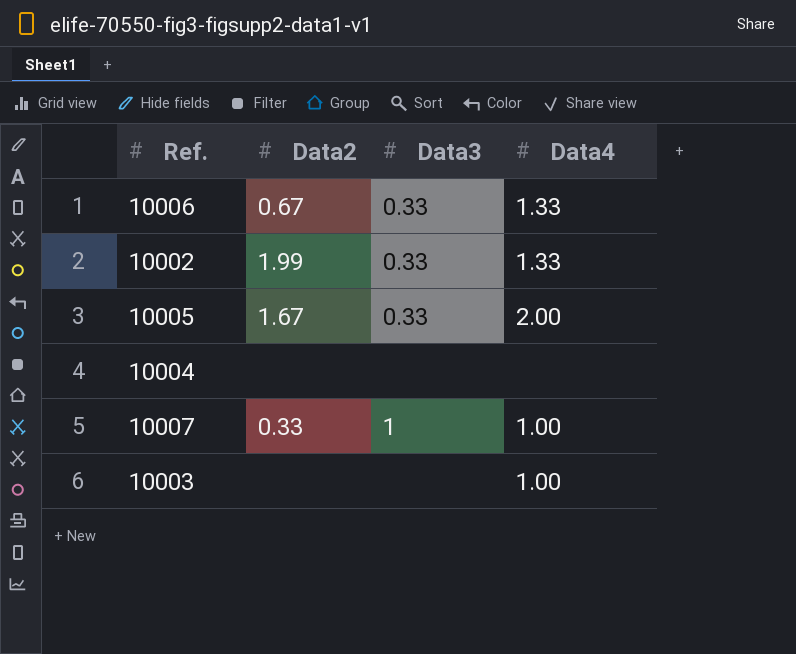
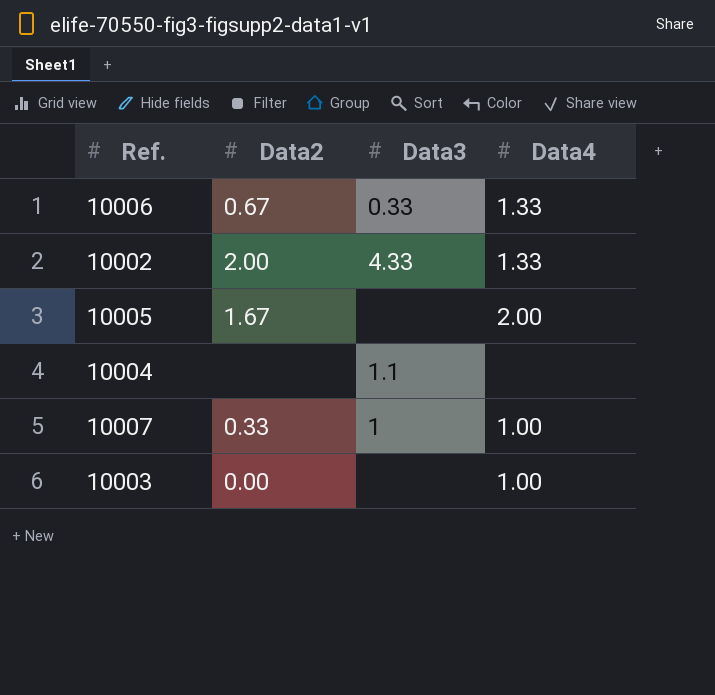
10002 | Data2: 1.99 -> 2.00
10002 | Data3: 0.33 -> 4.33
10005 | Data3: 0.33 -> none
10004 | Data3: none -> 1.1
10003 | Data2: none -> 0.00

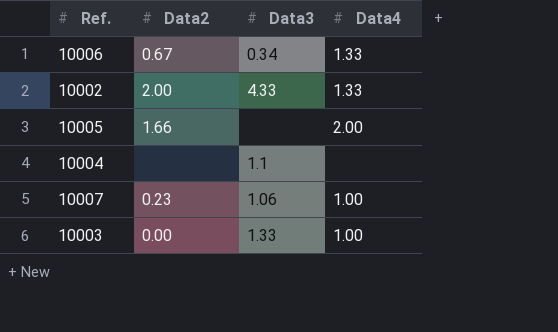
10006 | Data3: 0.33 -> 0.34
10005 | Data2: 1.67 -> 1.66
10007 | Data2: 0.33 -> 0.23
10007 | Data3: 1 -> 1.06
10003 | Data3: none -> 1.33

